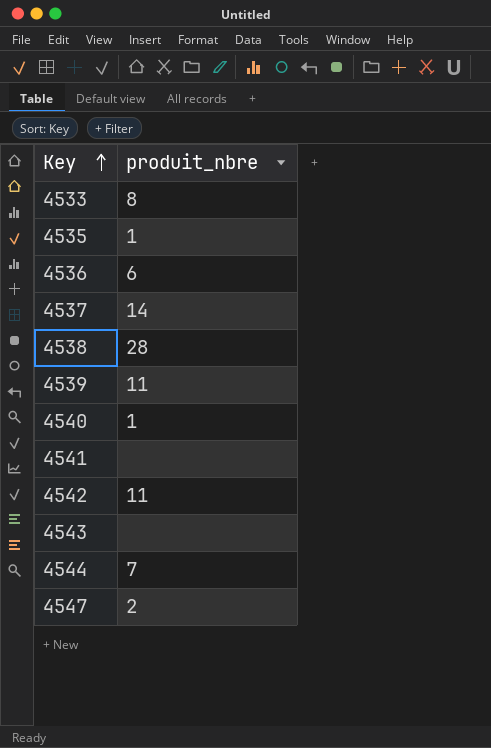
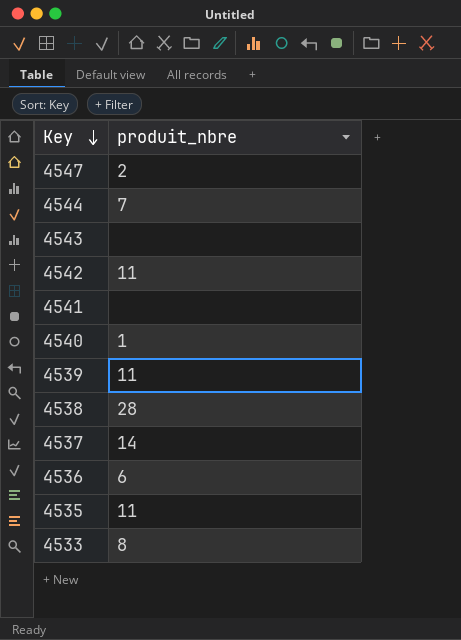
row order: Key ascending -> Key descending
4535 | produit_nbre: 1 -> 11

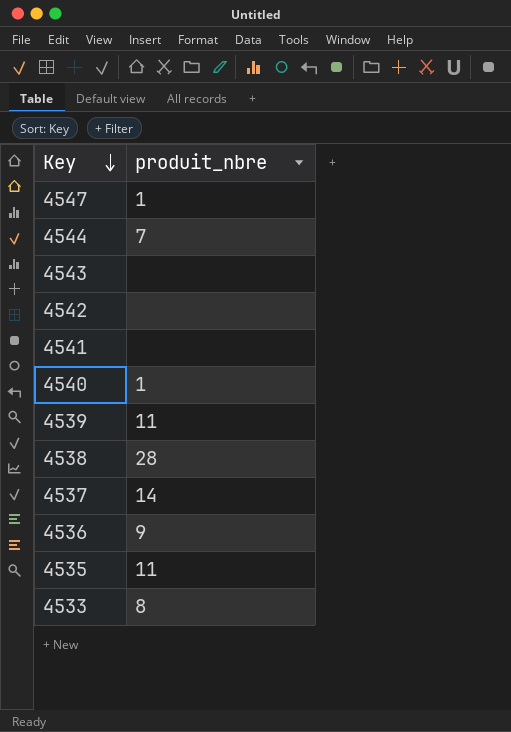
4547 | produit_nbre: 2 -> 1
4542 | produit_nbre: 11 -> none
4536 | produit_nbre: 6 -> 9

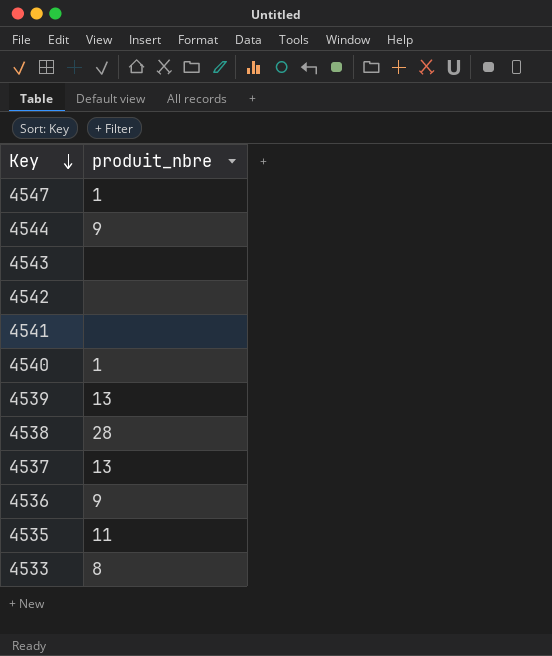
4544 | produit_nbre: 7 -> 9
4539 | produit_nbre: 11 -> 13
4537 | produit_nbre: 14 -> 13

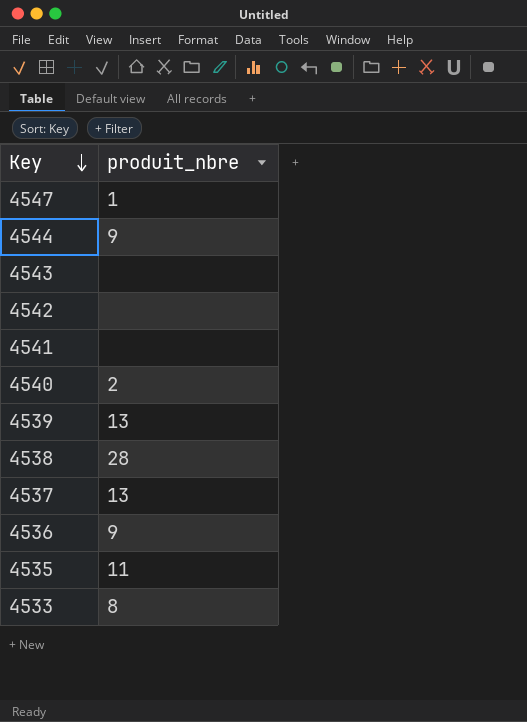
4540 | produit_nbre: 1 -> 2

